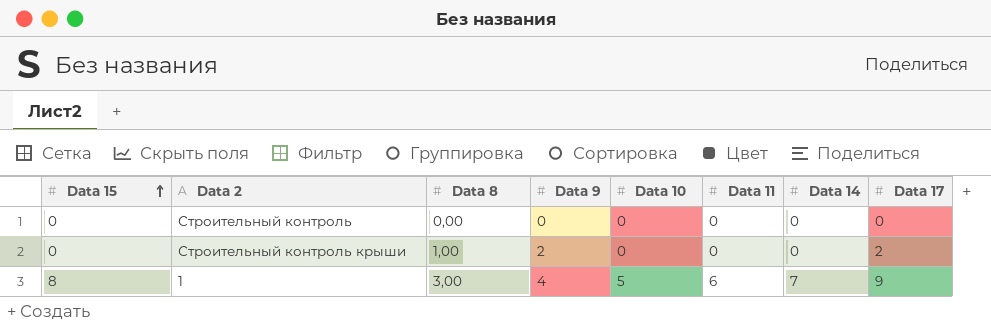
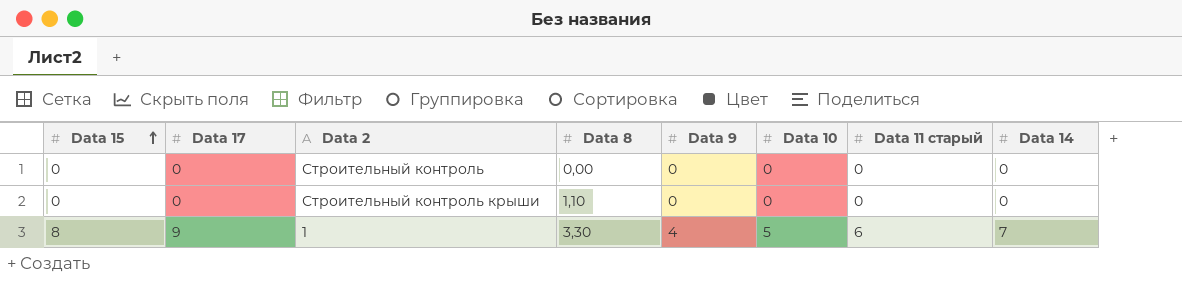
column Data 17 | position: 8 -> 2
column name: Data 11 -> Data 11 старый
Строительный контроль крыши | Data 17: 2 -> 0
Строительный контроль крыши | Data 8: 1,00 -> 1,10
Строительный контроль крыши | Data 9: 2 -> 0
1 | Data 8: 3,00 -> 3,30

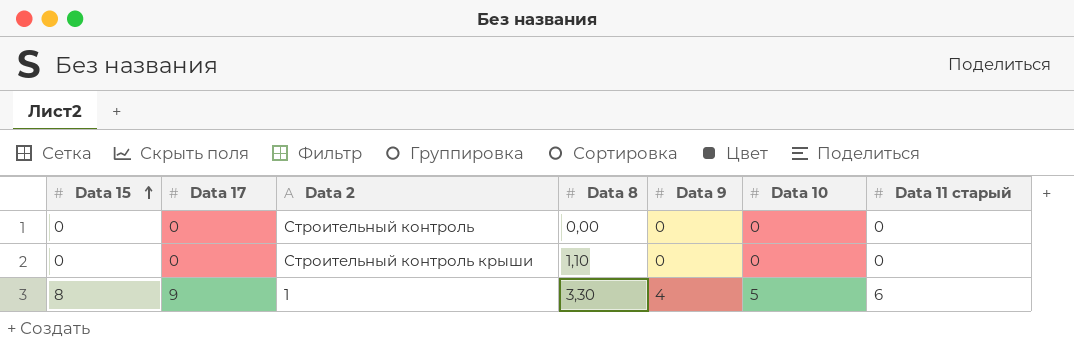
column Data 14 | position: 8 -> none

